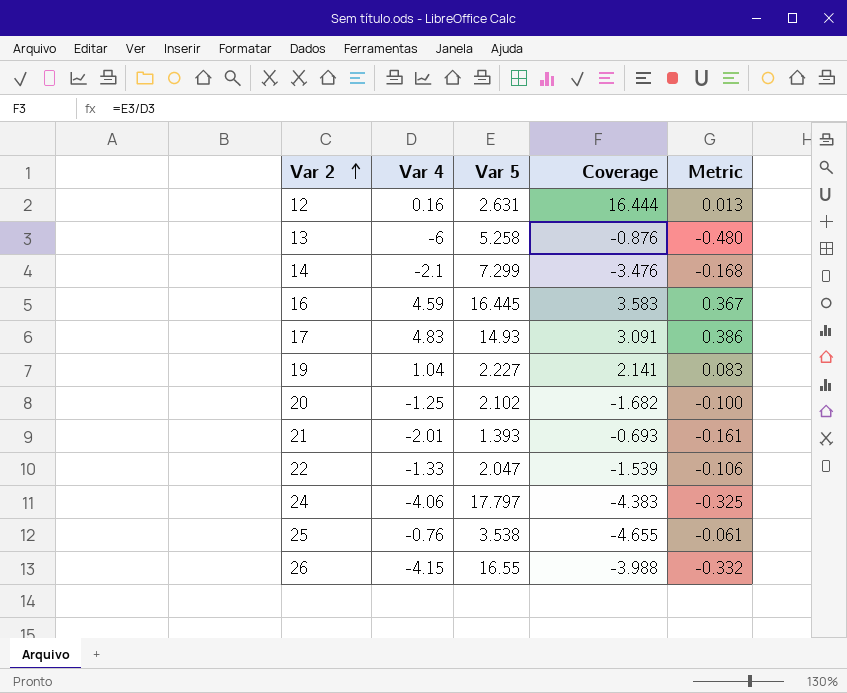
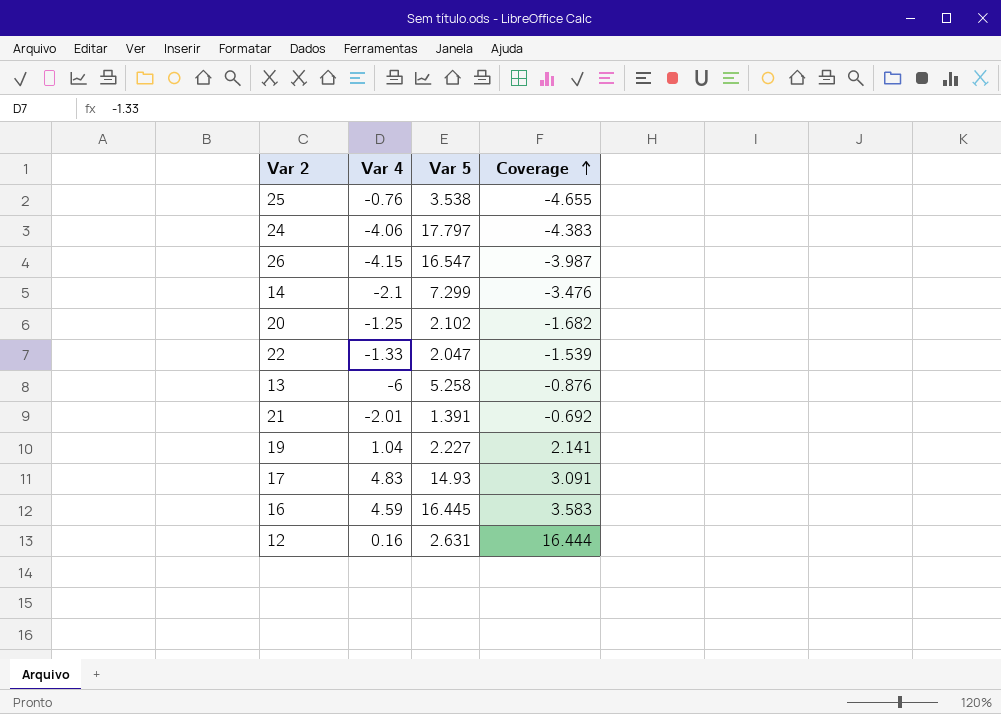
row order: Var 2 ascending -> Coverage ascending
column Metric | formula: [Var 4] * 0.08 -> none
26 | Var 5: 16.55 -> 16.547
26 | Coverage: -3.988 -> -3.987
21 | Var 5: 1.393 -> 1.391
21 | Coverage: -0.693 -> -0.692

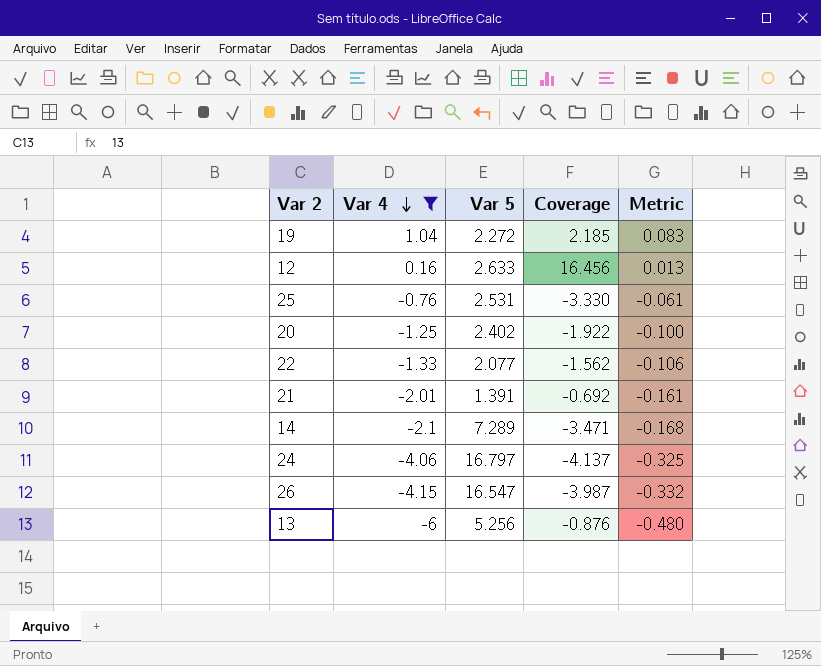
filter: none -> Var 4 <= 1.04
row order: Coverage ascending -> Var 4 descending
column Metric | formula: none -> [Var 4] * 0.08
19 | Var 5: 2.227 -> 2.272
19 | Coverage: 2.141 -> 2.185
12 | Var 5: 2.631 -> 2.633
12 | Coverage: 16.444 -> 16.456
25 | Var 5: 3.538 -> 2.531
25 | Coverage: -4.655 -> -3.330
20 | Var 5: 2.102 -> 2.402
20 | Coverage: -1.682 -> -1.922
22 | Var 5: 2.047 -> 2.077
22 | Coverage: -1.539 -> -1.562
14 | Var 5: 7.299 -> 7.289
14 | Coverage: -3.476 -> -3.471
24 | Var 5: 17.797 -> 16.797
24 | Coverage: -4.383 -> -4.137
13 | Var 5: 5.258 -> 5.256

